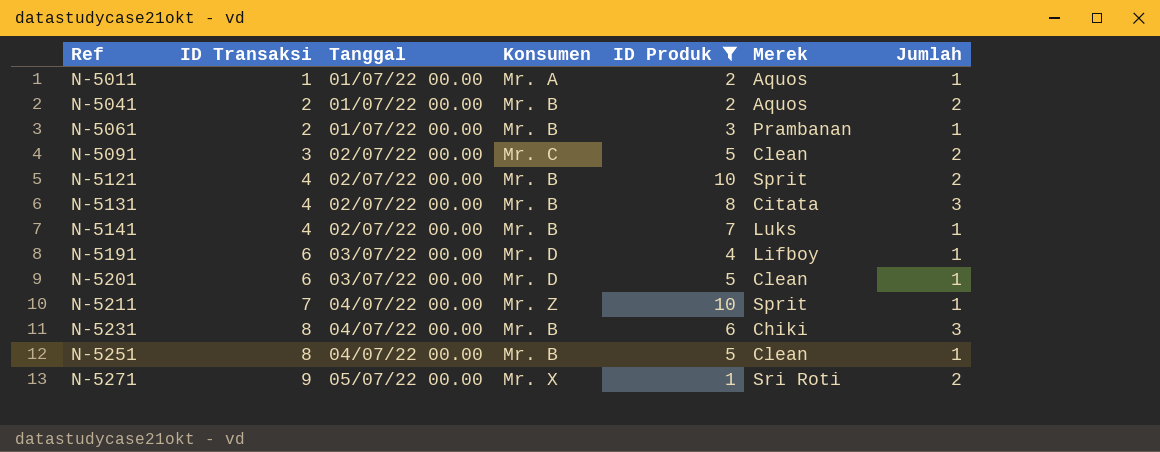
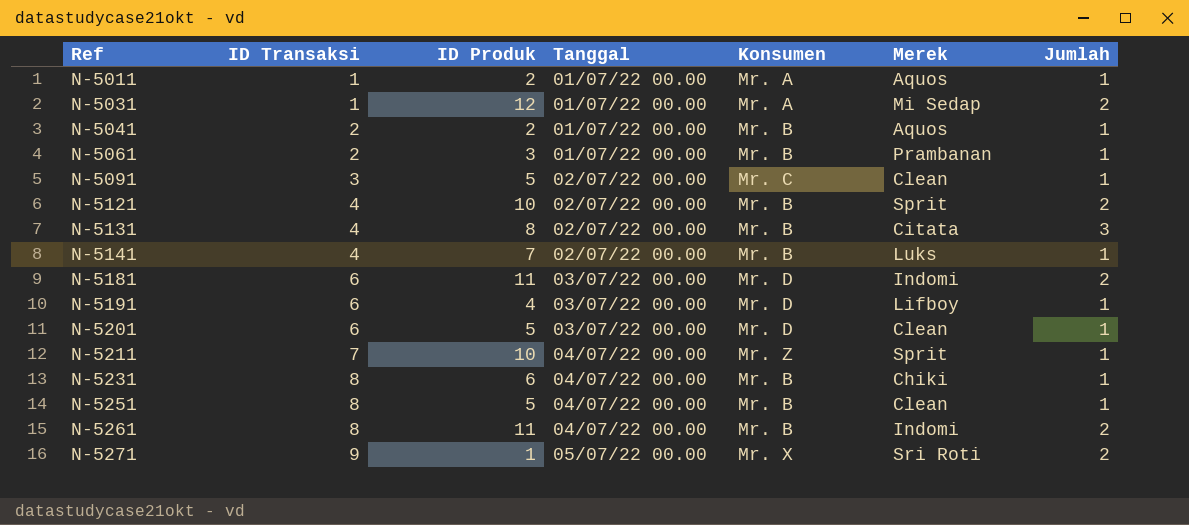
filter: ID Produk <= 10 -> none
column ID Produk | position: 5 -> 3
N-5041 | Jumlah: 2 -> 1
N-5091 | Jumlah: 2 -> 1
N-5231 | Jumlah: 3 -> 1

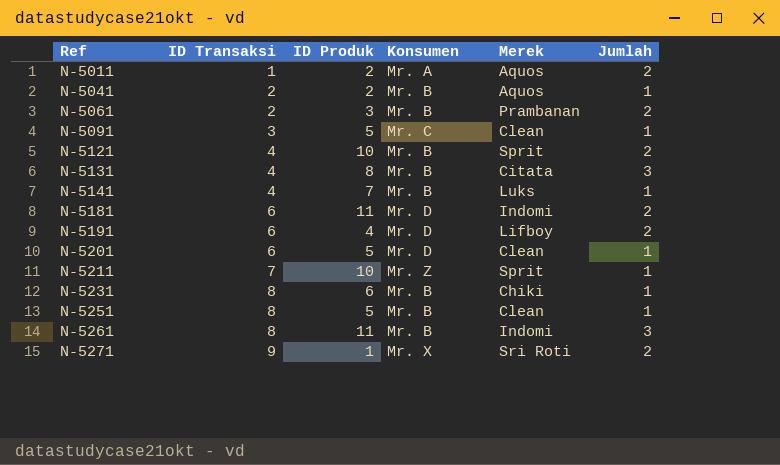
column Tanggal | position: 4 -> none
row N-5031: 1 | 12 | 01/07/22 00.00 | Mr. A | Mi Sedap | 2 -> none
N-5011 | Jumlah: 1 -> 2
N-5061 | Jumlah: 1 -> 2
N-5191 | Jumlah: 1 -> 2
N-5261 | Jumlah: 2 -> 3

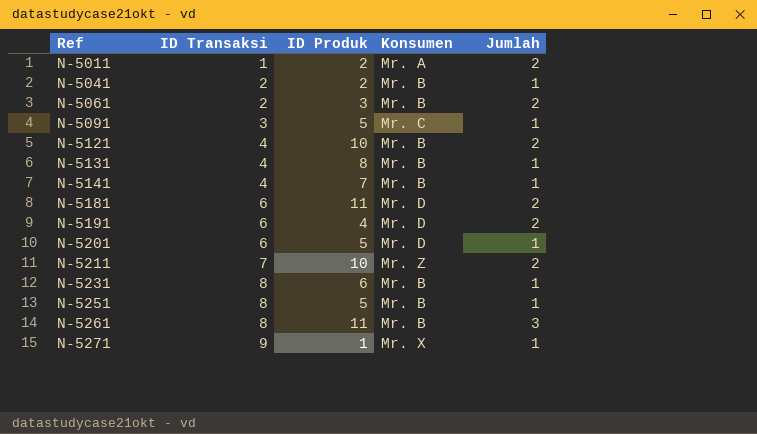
column Merek | position: 5 -> none
N-5131 | Jumlah: 3 -> 1
N-5211 | Jumlah: 1 -> 2
N-5271 | Jumlah: 2 -> 1

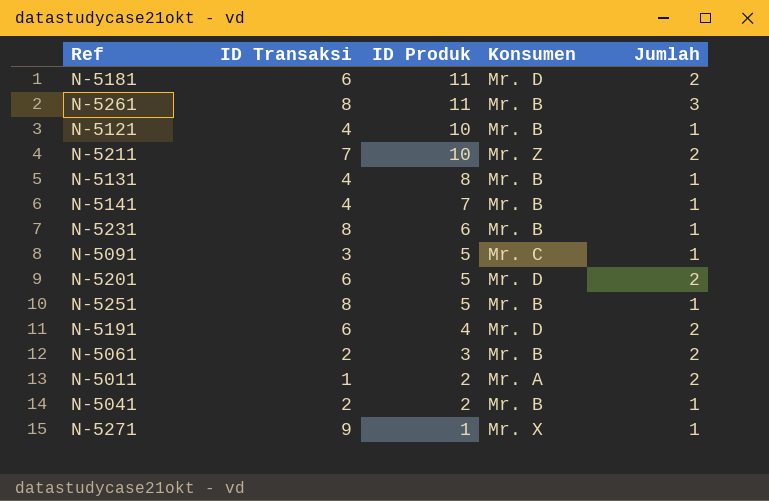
row order: Ref ascending -> ID Produk descending
N-5121 | Jumlah: 2 -> 1
N-5201 | Jumlah: 1 -> 2

